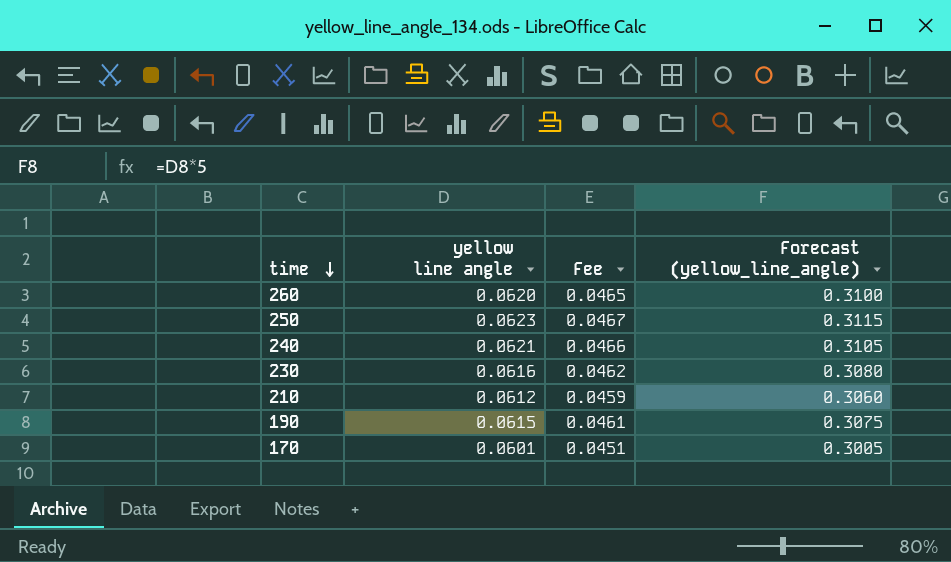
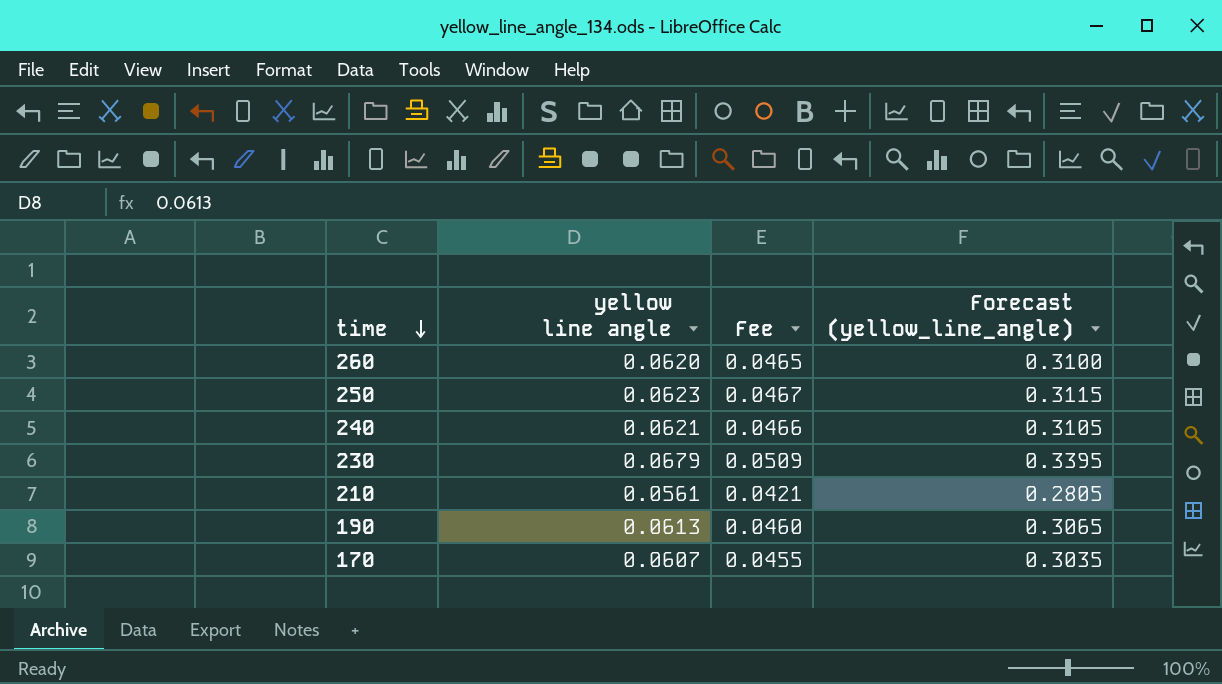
230 | yellow line angle: 0.0616 -> 0.0679
230 | Fee: 0.0462 -> 0.0509
230 | Forecast (yellow_line_angle): 0.3080 -> 0.3395
210 | yellow line angle: 0.0612 -> 0.0561
210 | Fee: 0.0459 -> 0.0421
210 | Forecast (yellow_line_angle): 0.3060 -> 0.2805
190 | yellow line angle: 0.0615 -> 0.0613
190 | Fee: 0.0461 -> 0.0460
190 | Forecast (yellow_line_angle): 0.3075 -> 0.3065
170 | yellow line angle: 0.0601 -> 0.0607
170 | Fee: 0.0451 -> 0.0455
170 | Forecast (yellow_line_angle): 0.3005 -> 0.3035

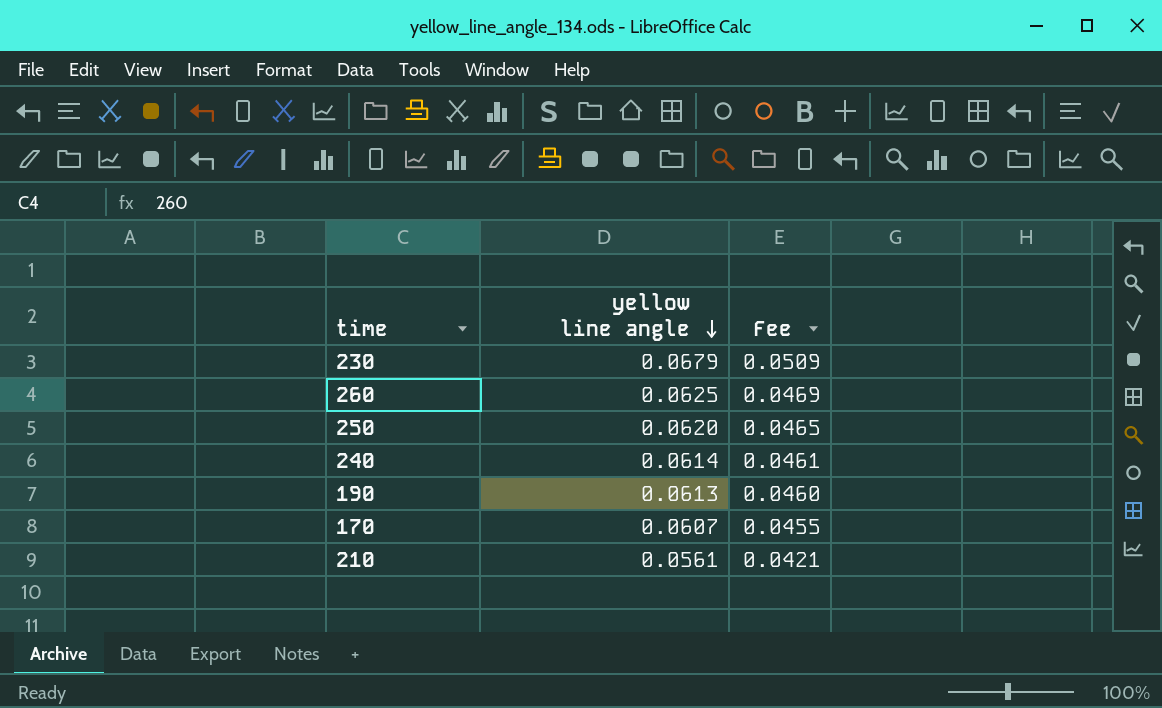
row order: time descending -> yellow line angle descending
column Forecast (yellow_line_angle) | formula: [yellow line angle] * 5 -> none
260 | yellow line angle: 0.0620 -> 0.0625
260 | Fee: 0.0465 -> 0.0469
250 | yellow line angle: 0.0623 -> 0.0620
250 | Fee: 0.0467 -> 0.0465
240 | yellow line angle: 0.0621 -> 0.0614
240 | Fee: 0.0466 -> 0.0461

